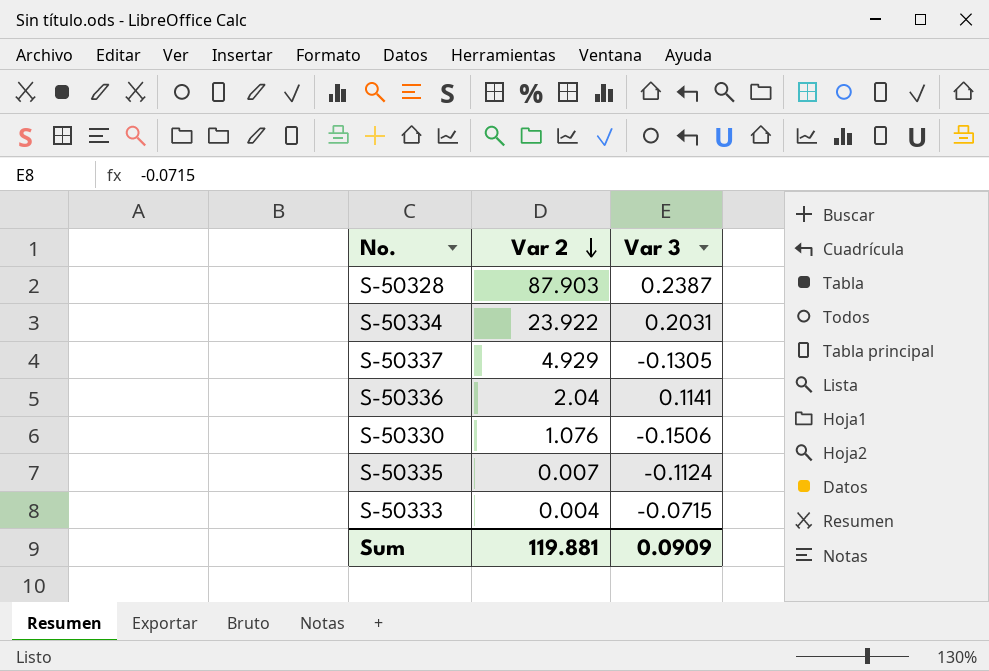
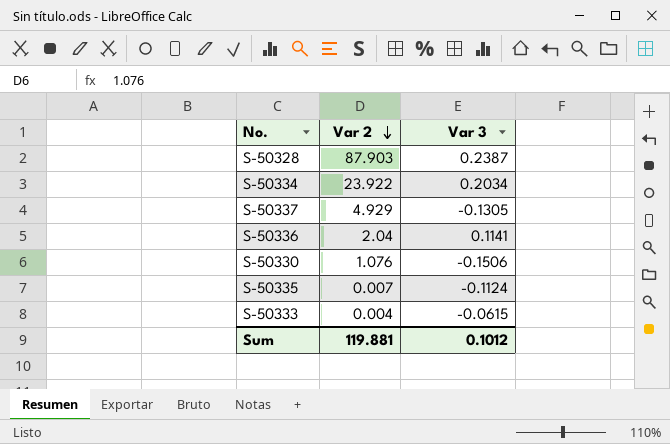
S-50334 | Var 3: 0.2031 -> 0.2034
S-50333 | Var 3: -0.0715 -> -0.0615
Sum | Var 3: 0.0909 -> 0.1012

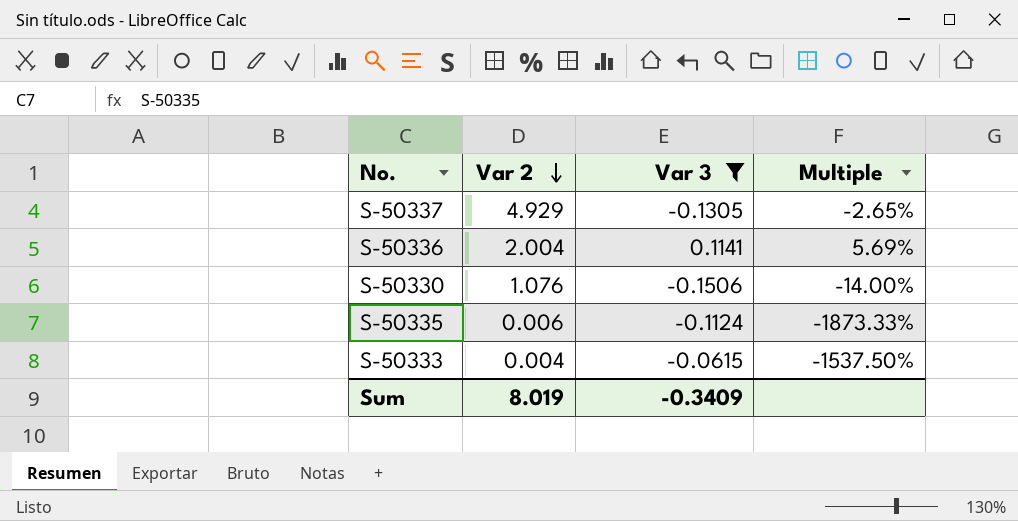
filter: none -> Var 3 <= 0.1141
column Multiple | formula: none -> [Var 3] / [Var 2]
S-50336 | Var 2: 2.04 -> 2.004
S-50335 | Var 2: 0.007 -> 0.006
Sum | Var 2: 119.881 -> 8.019
Sum | Var 3: 0.1012 -> -0.3409

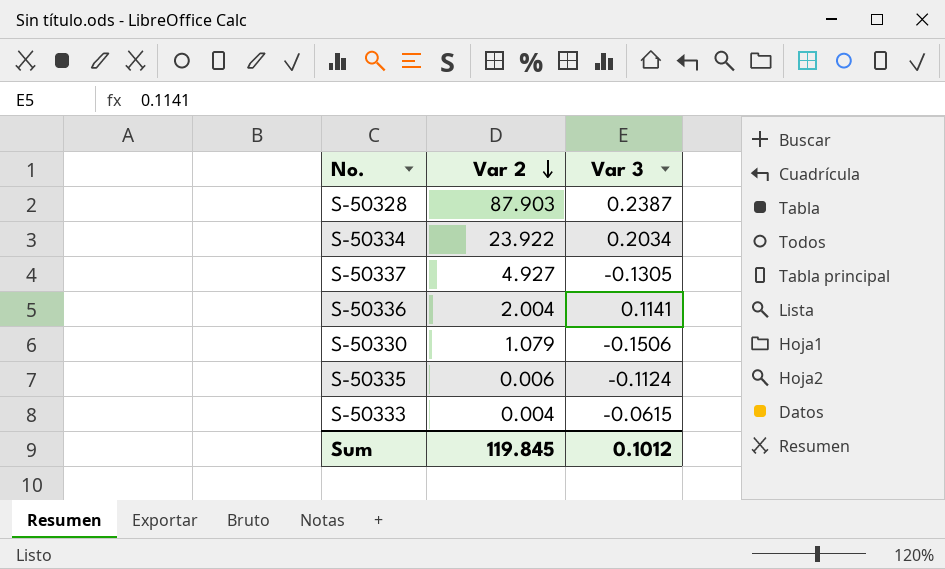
filter: Var 3 <= 0.1141 -> none
column Multiple | formula: [Var 3] / [Var 2] -> none
S-50337 | Var 2: 4.929 -> 4.927
S-50330 | Var 2: 1.076 -> 1.079
Sum | Var 2: 8.019 -> 119.845
Sum | Var 3: -0.3409 -> 0.1012

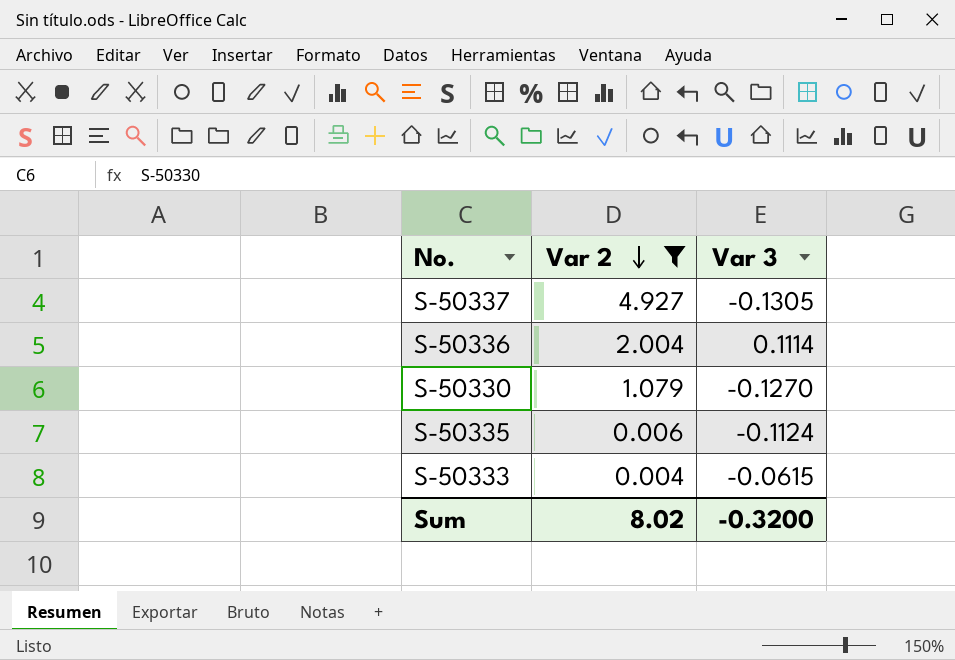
filter: none -> Var 2 <= 4.927
S-50336 | Var 3: 0.1141 -> 0.1114
S-50330 | Var 3: -0.1506 -> -0.1270
Sum | Var 2: 119.845 -> 8.02
Sum | Var 3: 0.1012 -> -0.3200

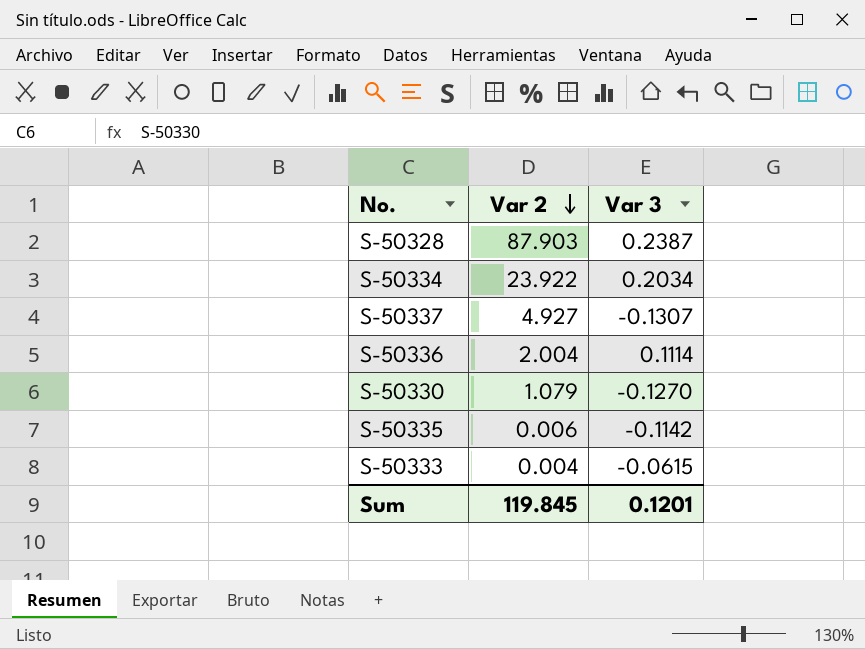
filter: Var 2 <= 4.927 -> none
S-50337 | Var 3: -0.1305 -> -0.1307
S-50335 | Var 3: -0.1124 -> -0.1142
Sum | Var 2: 8.02 -> 119.845
Sum | Var 3: -0.3200 -> 0.1201

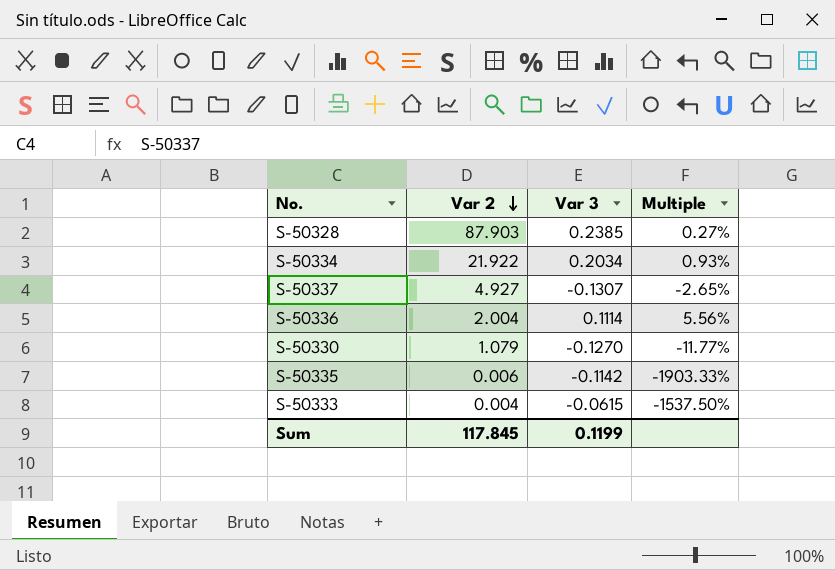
column Multiple | formula: none -> [Var 3] / [Var 2]
S-50328 | Var 3: 0.2387 -> 0.2385
S-50334 | Var 2: 23.922 -> 21.922
Sum | Var 2: 119.845 -> 117.845
Sum | Var 3: 0.1201 -> 0.1199

